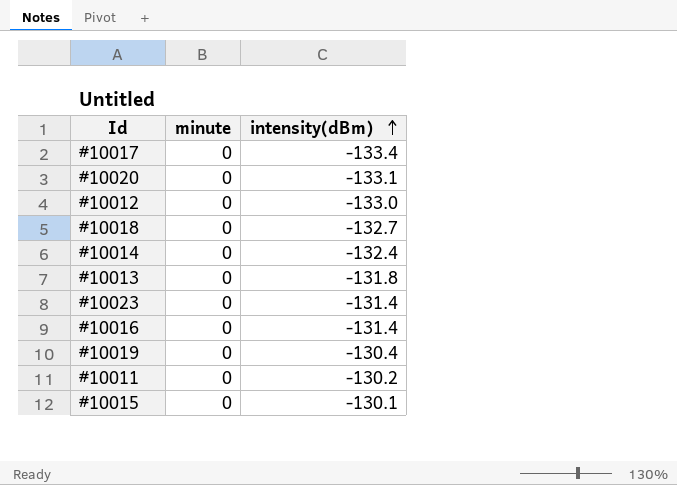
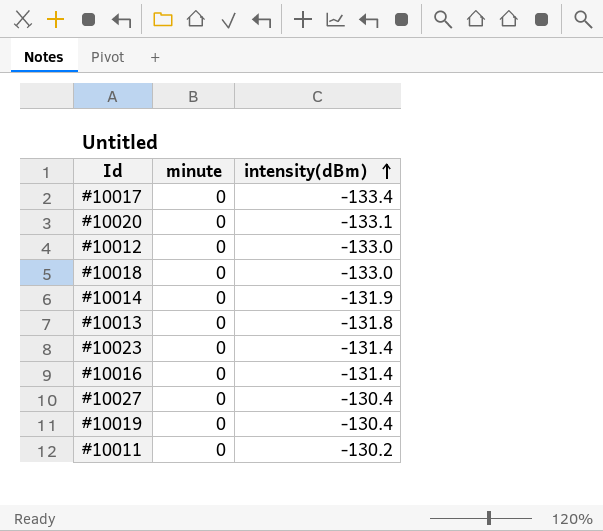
row #10015: 0 | -130.1 -> none
#10018 | intensity(dBm): -132.7 -> -133.0
#10014 | intensity(dBm): -132.4 -> -131.9
row #10027: none -> 0 | -130.4

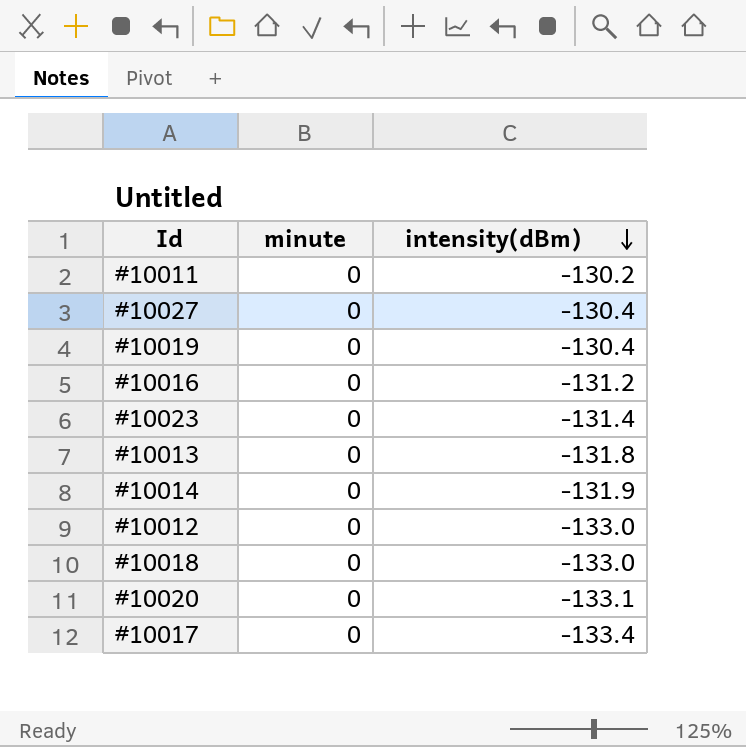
row order: intensity(dBm) ascending -> intensity(dBm) descending
#10016 | intensity(dBm): -131.4 -> -131.2

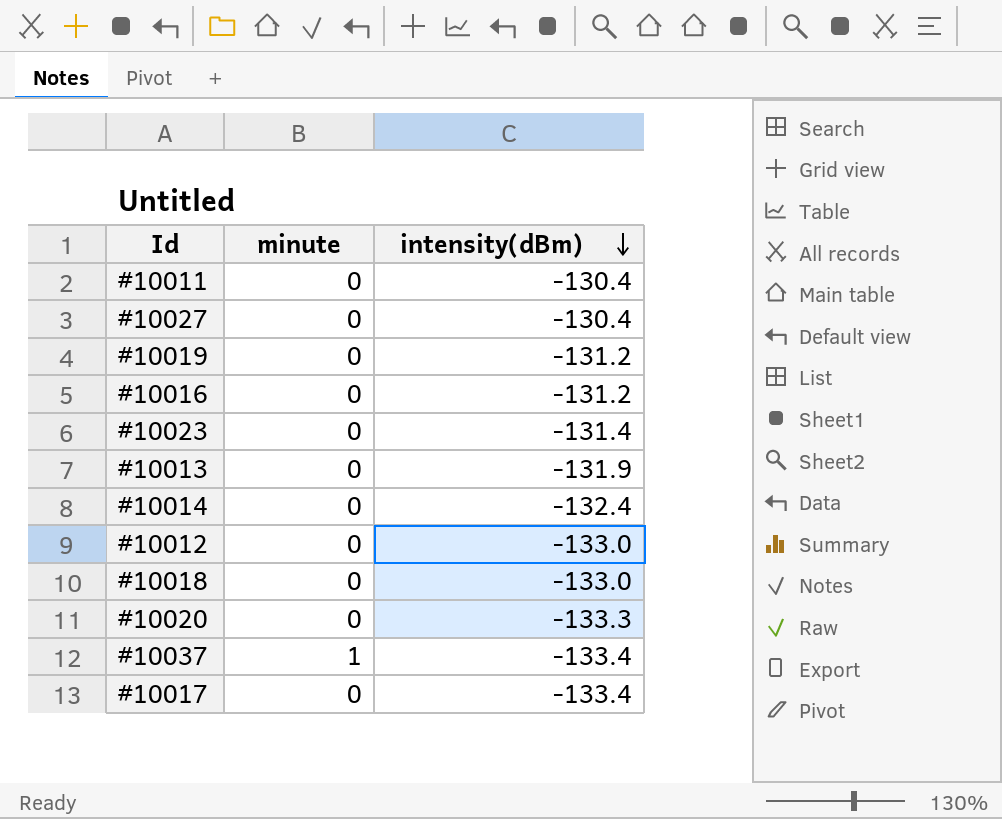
#10011 | intensity(dBm): -130.2 -> -130.4
#10019 | intensity(dBm): -130.4 -> -131.2
#10013 | intensity(dBm): -131.8 -> -131.9
#10014 | intensity(dBm): -131.9 -> -132.4
#10020 | intensity(dBm): -133.1 -> -133.3
row #10037: none -> 1 | -133.4

